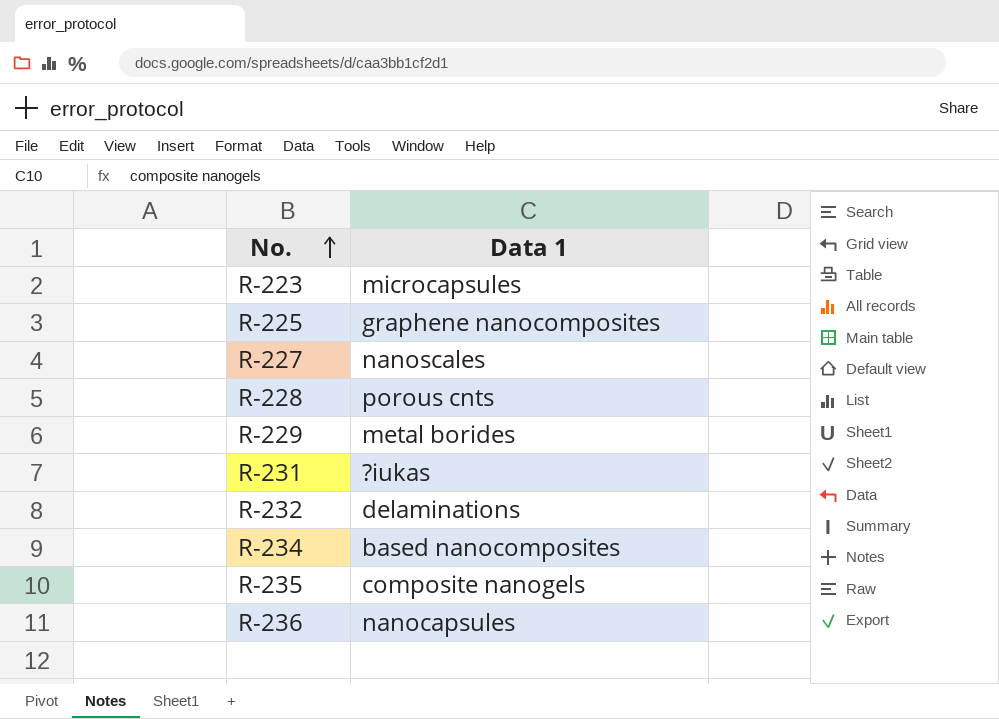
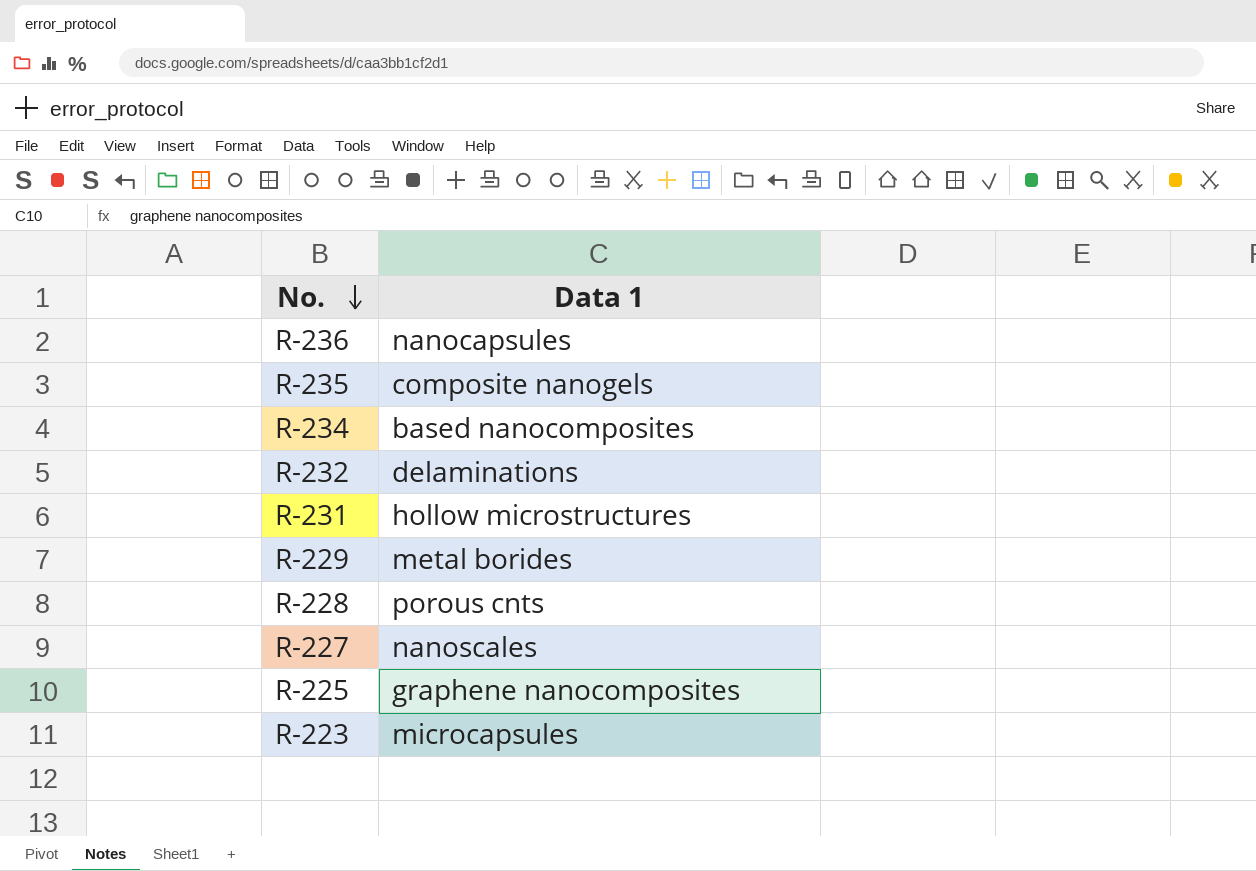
row order: No. ascending -> No. descending
R-231 | Data 1: ?iukas -> hollow microstructures

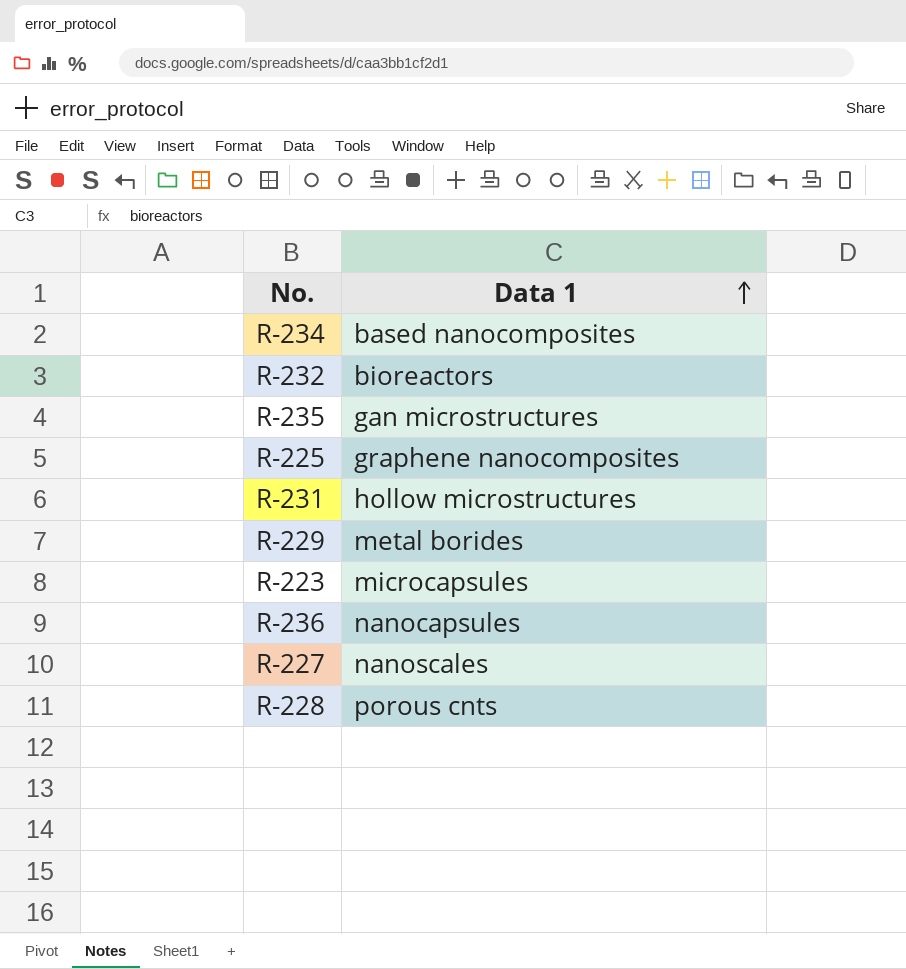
row order: No. descending -> Data 1 ascending
R-232 | Data 1: delaminations -> bioreactors
R-235 | Data 1: composite nanogels -> gan microstructures

